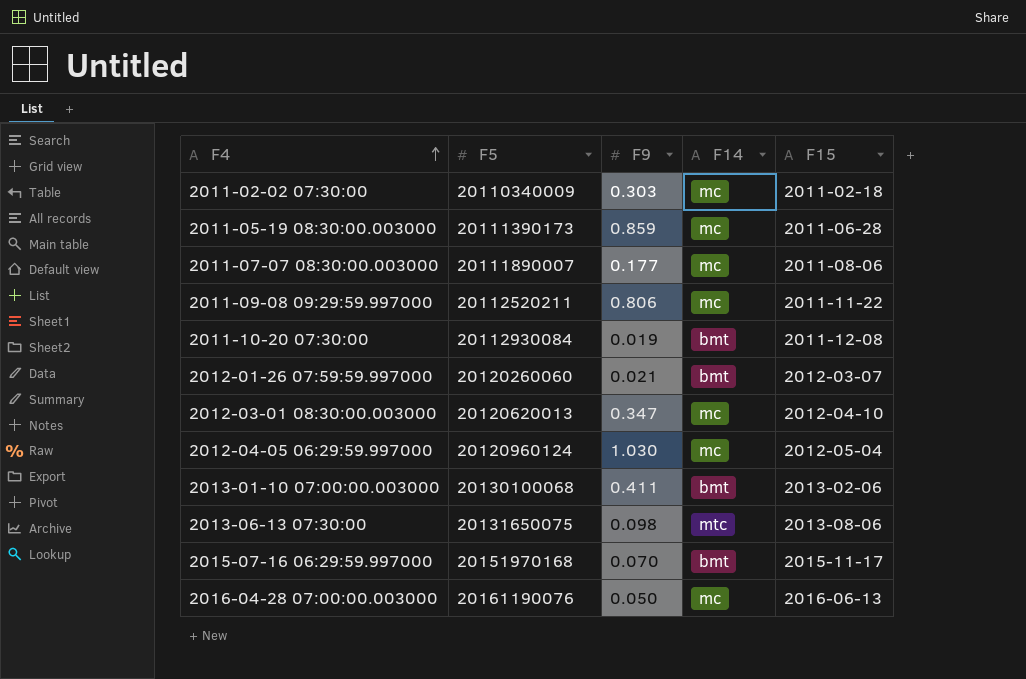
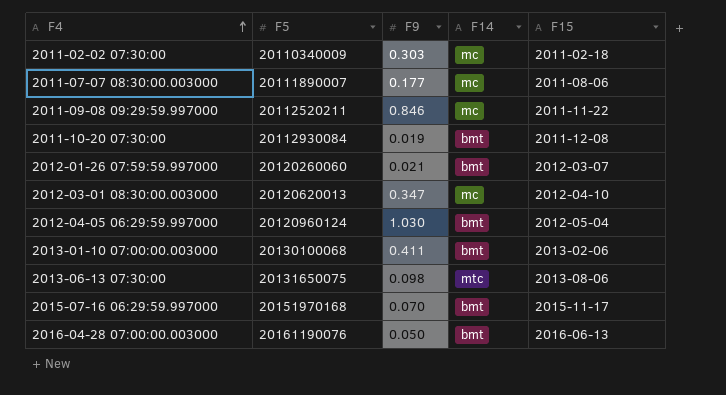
row 2011-05-19 08:30:00.003000: 20111390173 | 0.859 | mc | 2011-06-28 -> none
2011-09-08 09:29:59.997000 | F9: 0.806 -> 0.846
2012-04-05 06:29:59.997000 | F14: mc -> bmt
2016-04-28 07:00:00.003000 | F14: mc -> bmt

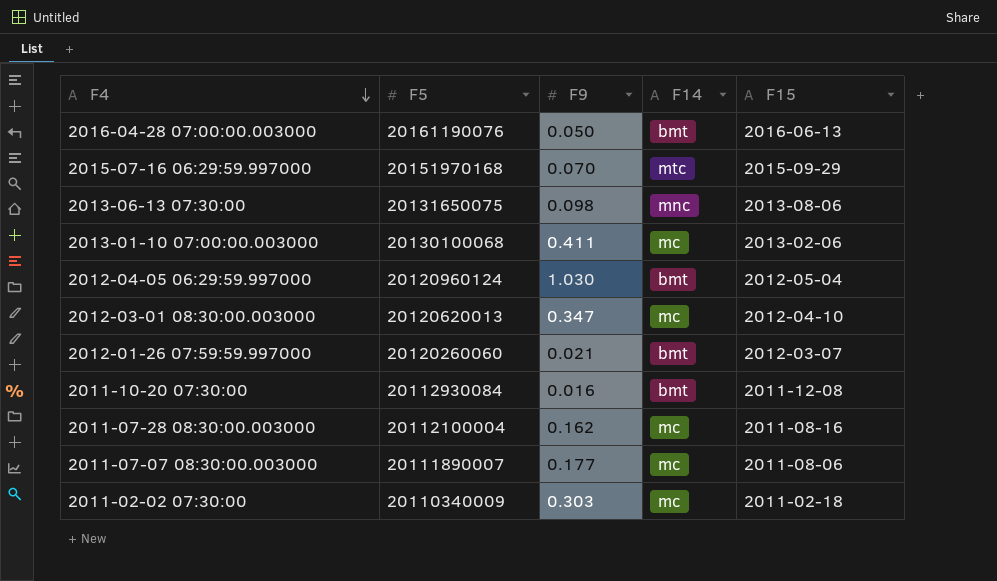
row order: F4 ascending -> F4 descending
row 2011-09-08 09:29:59.997000: 20112520211 | 0.846 | mc | 2011-11-22 -> none
2015-07-16 06:29:59.997000 | F14: bmt -> mtc
2015-07-16 06:29:59.997000 | F15: 2015-11-17 -> 2015-09-29
2013-06-13 07:30:00 | F14: mtc -> mnc
2013-01-10 07:00:00.003000 | F14: bmt -> mc
2011-10-20 07:30:00 | F9: 0.019 -> 0.016
row 2011-07-28 08:30:00.003000: none -> 20112100004 | 0.162 | mc | 2011-08-16

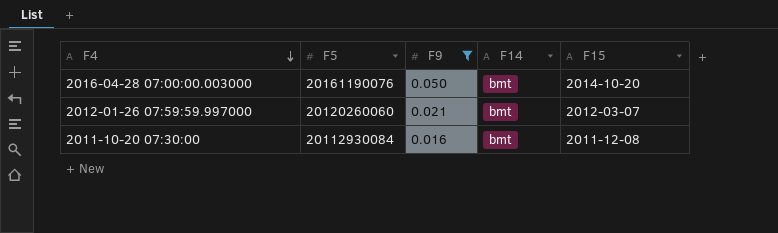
filter: none -> F9 <= 0.050
2016-04-28 07:00:00.003000 | F15: 2016-06-13 -> 2014-10-20

